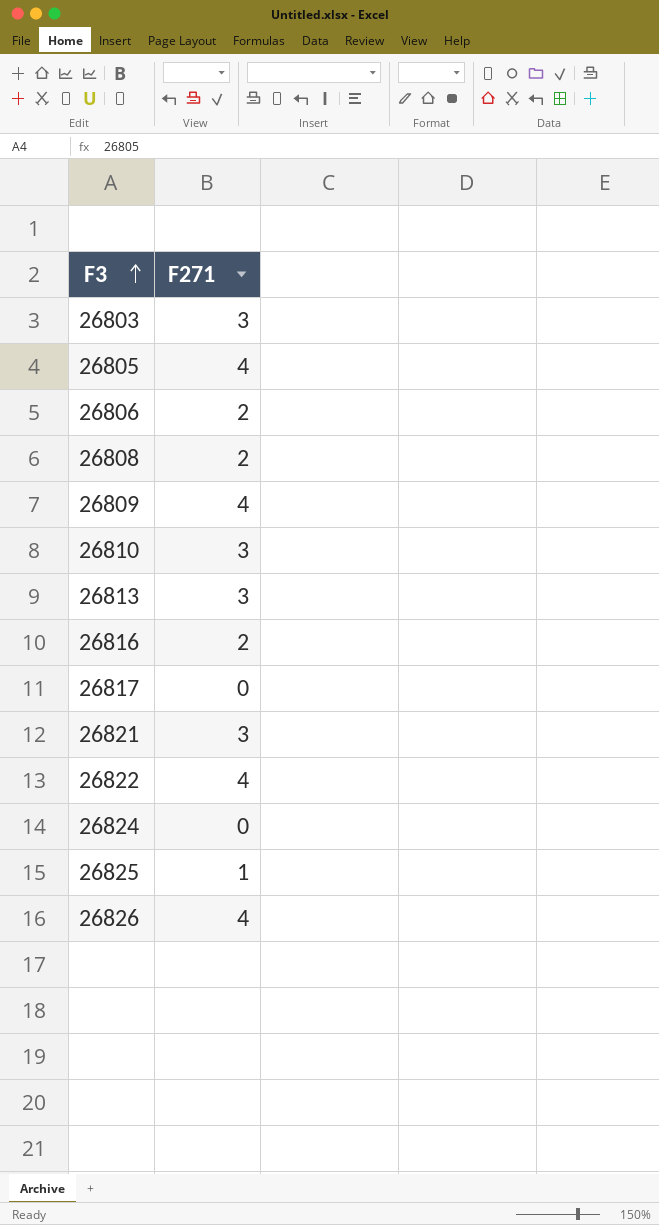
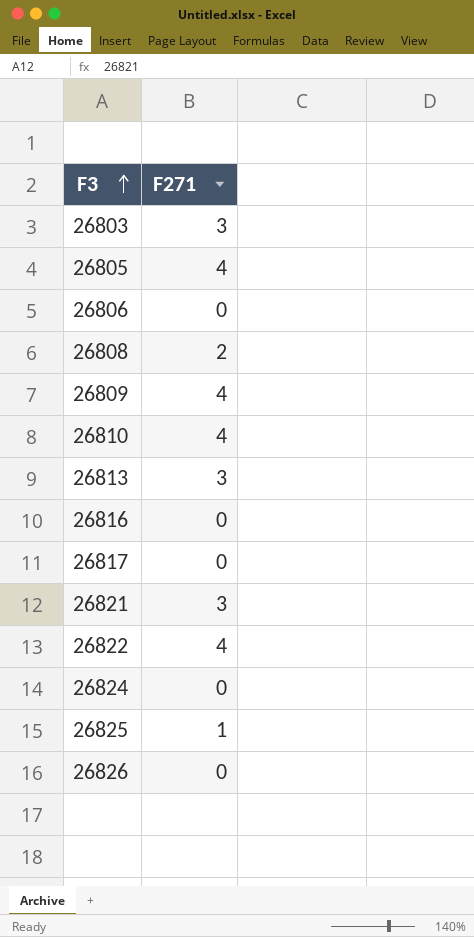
26806 | F271: 2 -> 0
26810 | F271: 3 -> 4
26816 | F271: 2 -> 0
26826 | F271: 4 -> 0

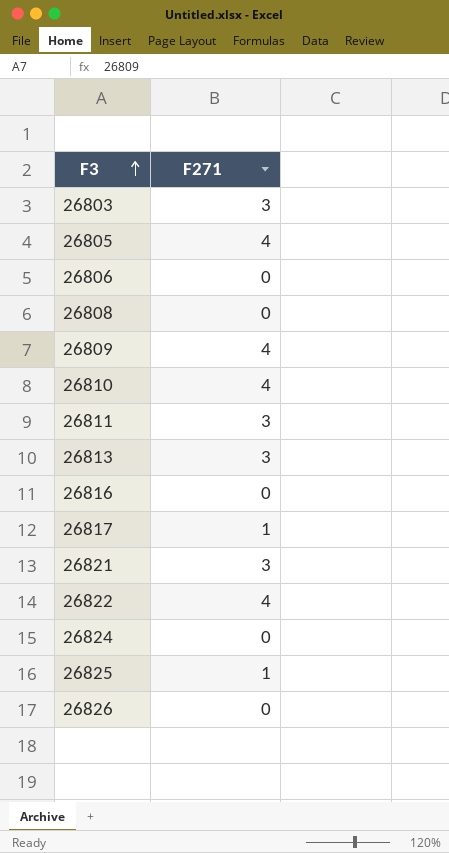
26808 | F271: 2 -> 0
row 26811: none -> 3
26817 | F271: 0 -> 1

